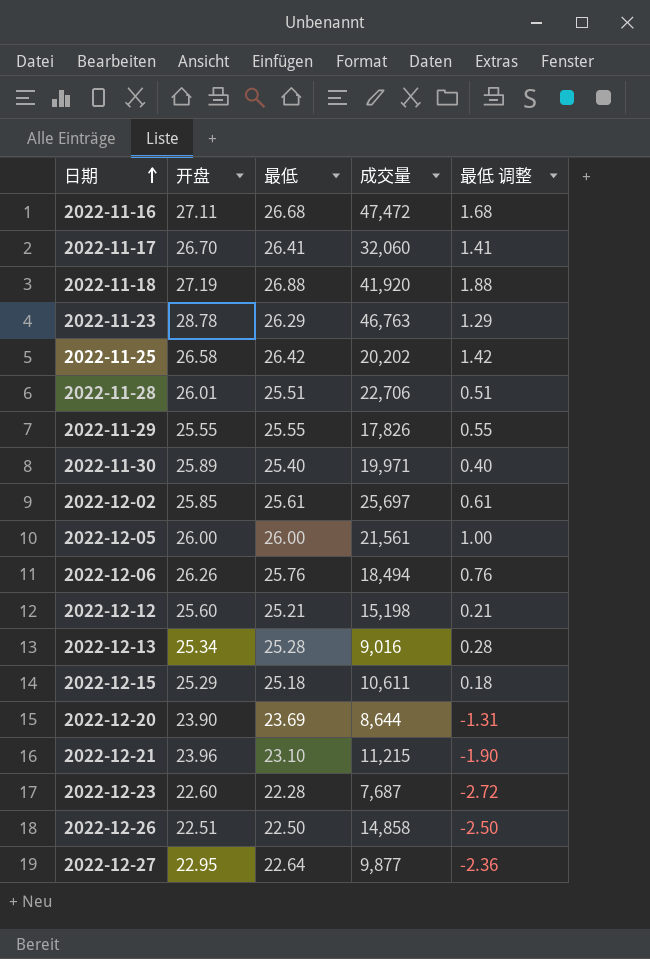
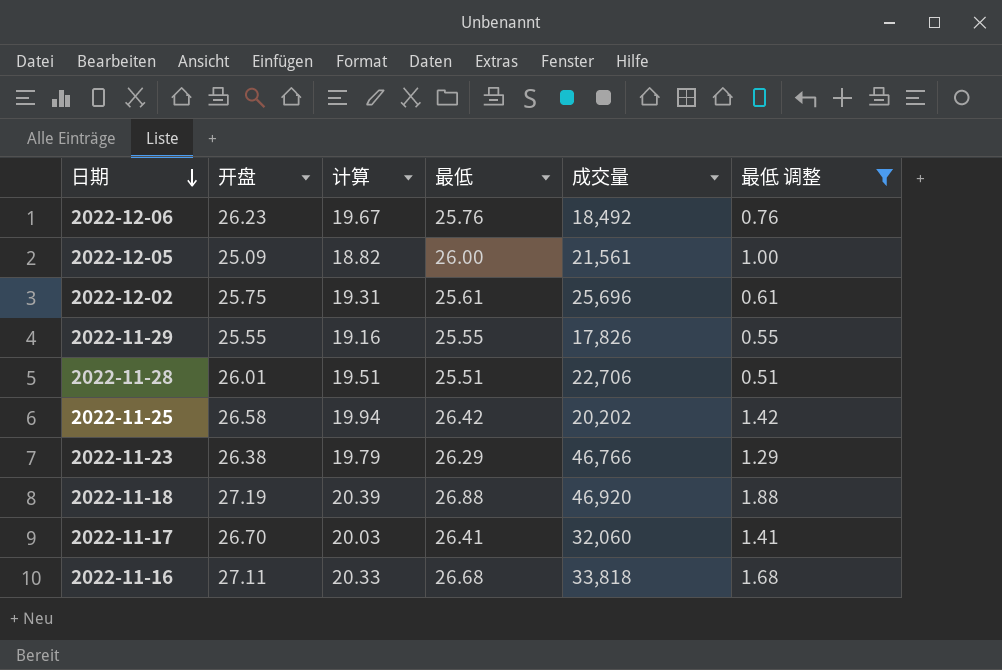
filter: none -> 最低 调整 >= 0.51
row order: 日期 ascending -> 日期 descending
column 计算 | formula: none -> [开盘] * 0.75
2022-12-06 | 开盘: 26.26 -> 26.23
2022-12-06 | 成交量: 18,494 -> 18,492
2022-12-05 | 开盘: 26.00 -> 25.09
2022-12-02 | 开盘: 25.85 -> 25.75
2022-12-02 | 成交量: 25,697 -> 25,696
2022-11-23 | 开盘: 28.78 -> 26.38
2022-11-23 | 成交量: 46,763 -> 46,766
2022-11-18 | 成交量: 41,920 -> 46,920
2022-11-16 | 成交量: 47,472 -> 33,818

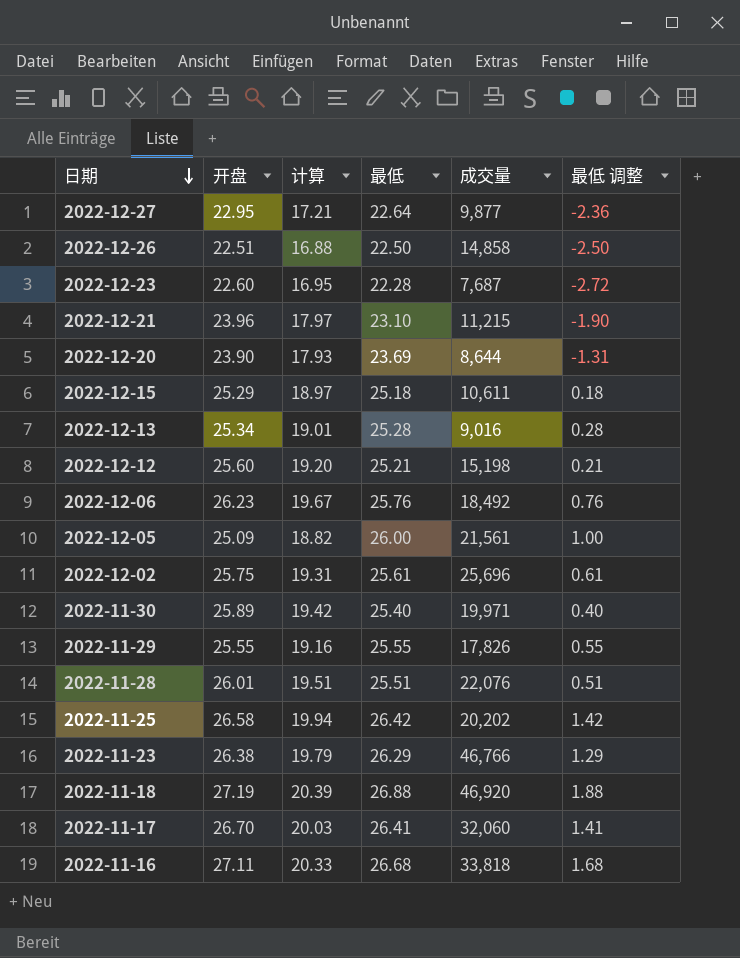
filter: 最低 调整 >= 0.51 -> none
2022-11-28 | 成交量: 22,706 -> 22,076

